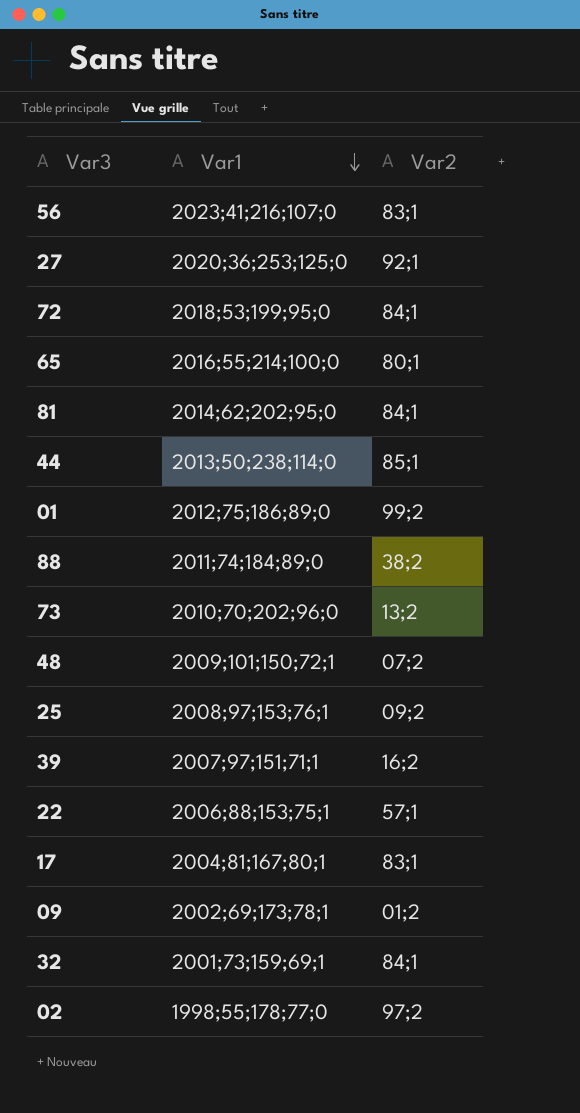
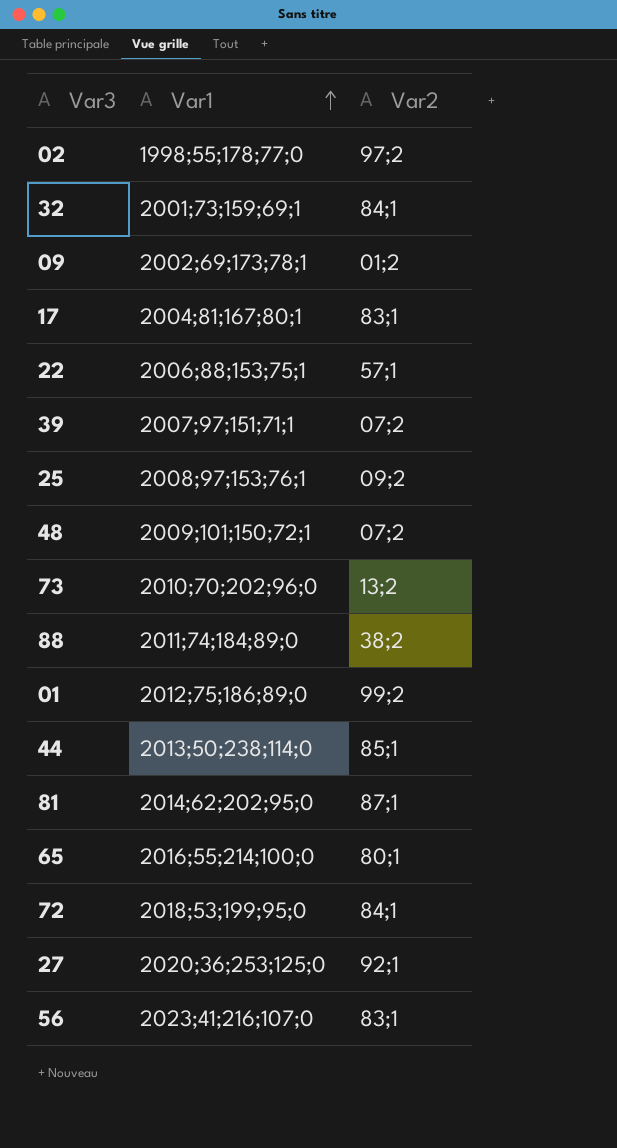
row order: Var1 descending -> Var1 ascending
39 | Var2: 16;2 -> 07;2
81 | Var2: 84;1 -> 87;1

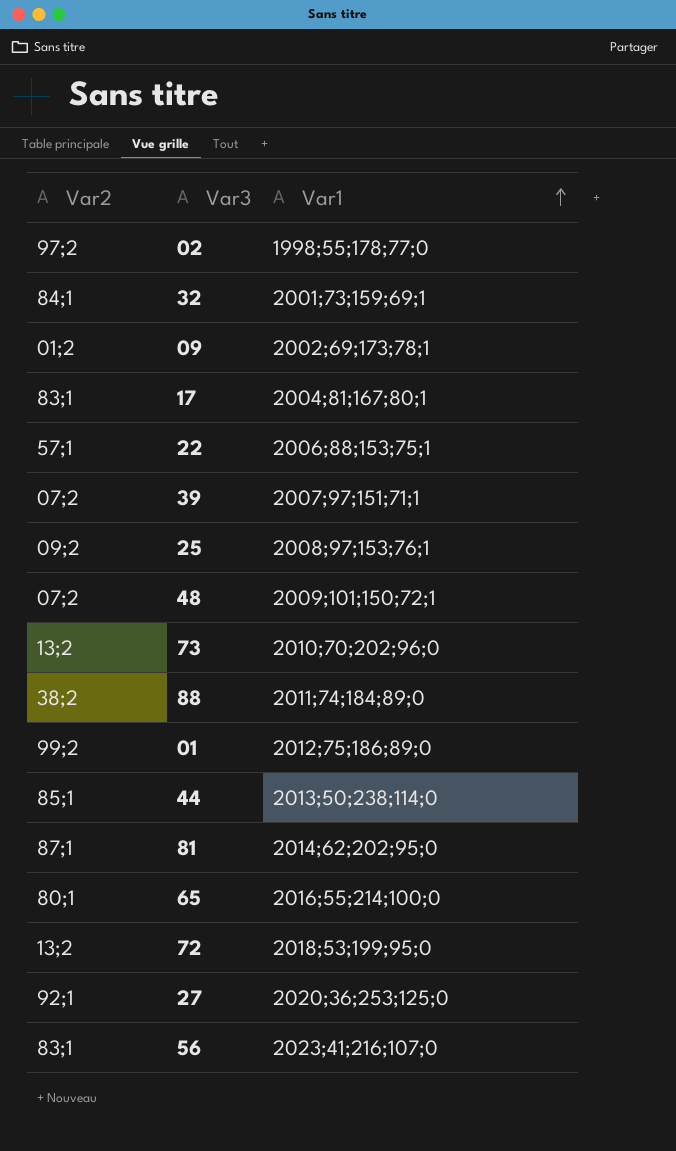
column Var2 | position: 3 -> 1
72 | Var2: 84;1 -> 13;2

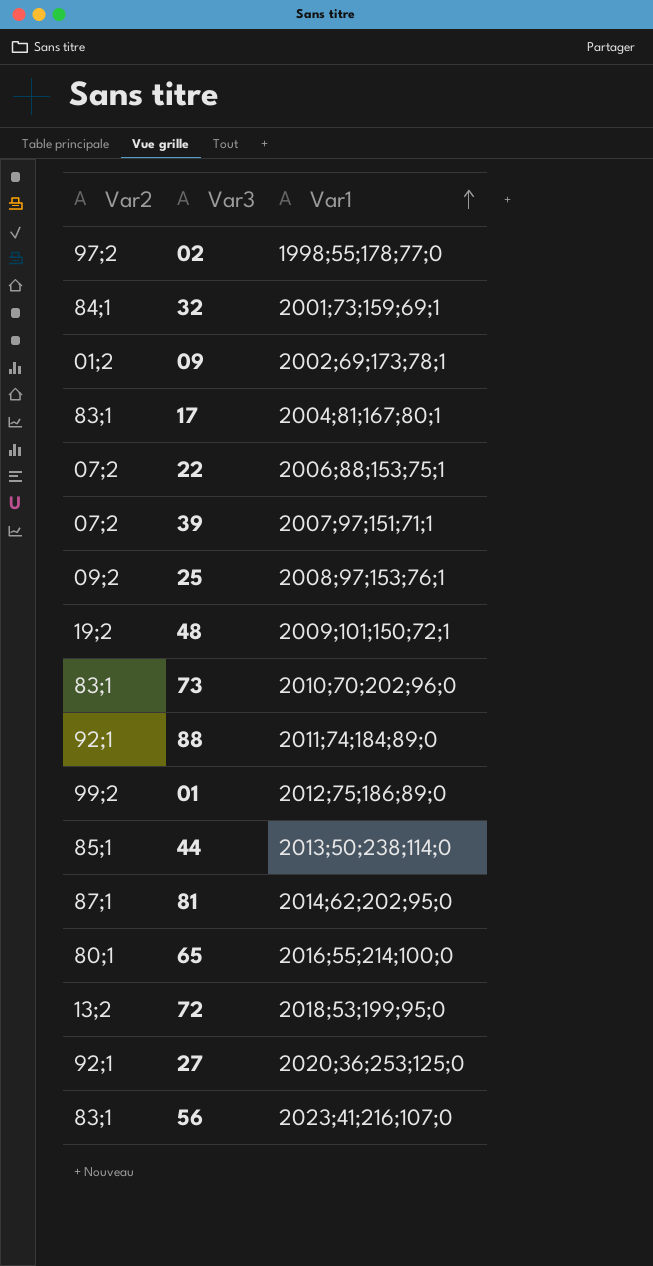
22 | Var2: 57;1 -> 07;2
48 | Var2: 07;2 -> 19;2
73 | Var2: 13;2 -> 83;1
88 | Var2: 38;2 -> 92;1

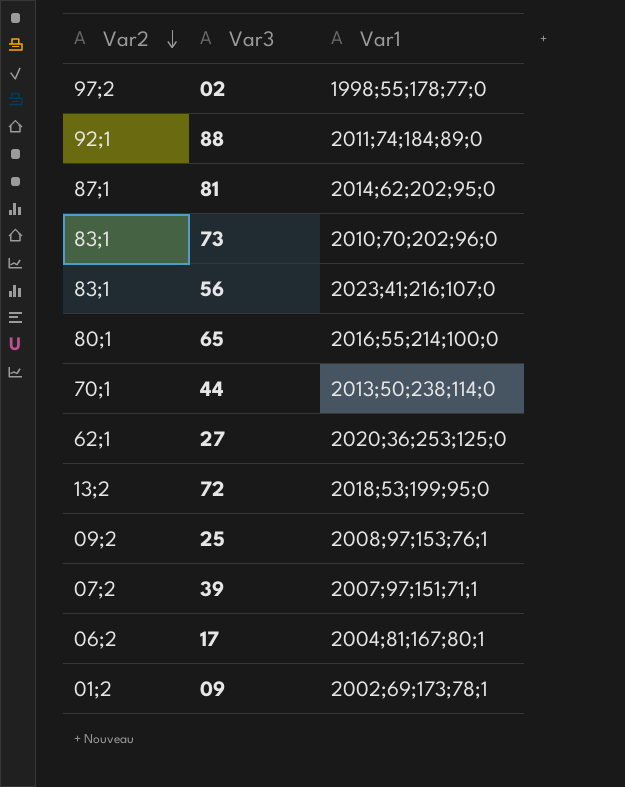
row order: Var1 ascending -> Var2 descending
row 32: 84;1 | 2001;73;159;69;1 -> none
row 22: 07;2 | 2006;88;153;75;1 -> none
row 48: 19;2 | 2009;101;150;72;1 -> none
row 01: 99;2 | 2012;75;186;89;0 -> none
44 | Var2: 85;1 -> 70;1
27 | Var2: 92;1 -> 62;1
17 | Var2: 83;1 -> 06;2

